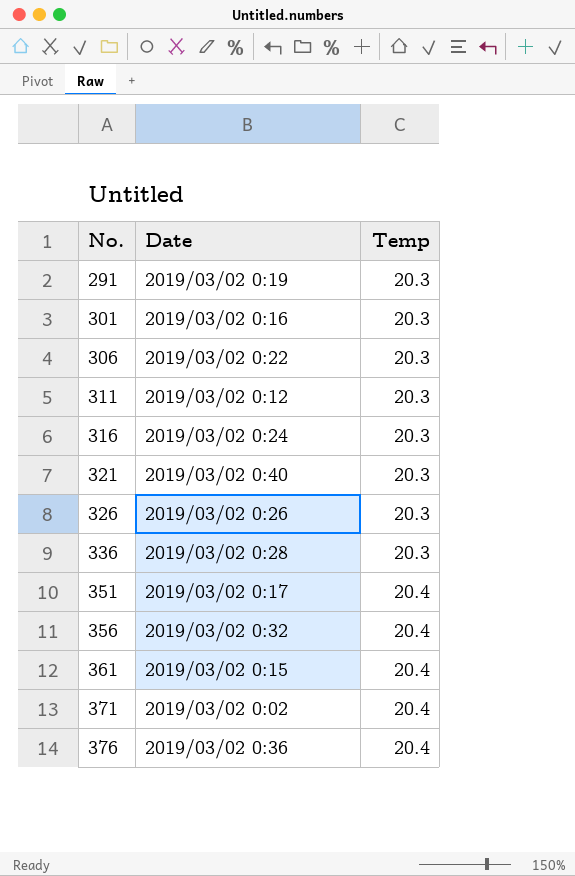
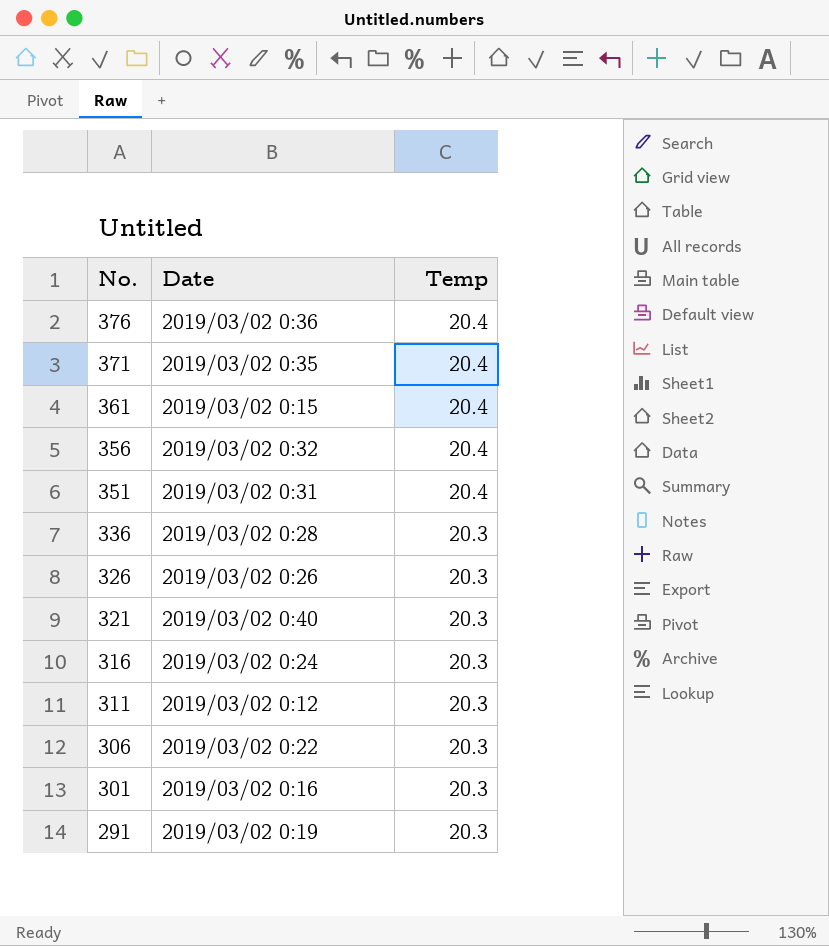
row order: No. ascending -> No. descending
371 | Date: 2019/03/02 0:02 -> 2019/03/02 0:35
351 | Date: 2019/03/02 0:17 -> 2019/03/02 0:31

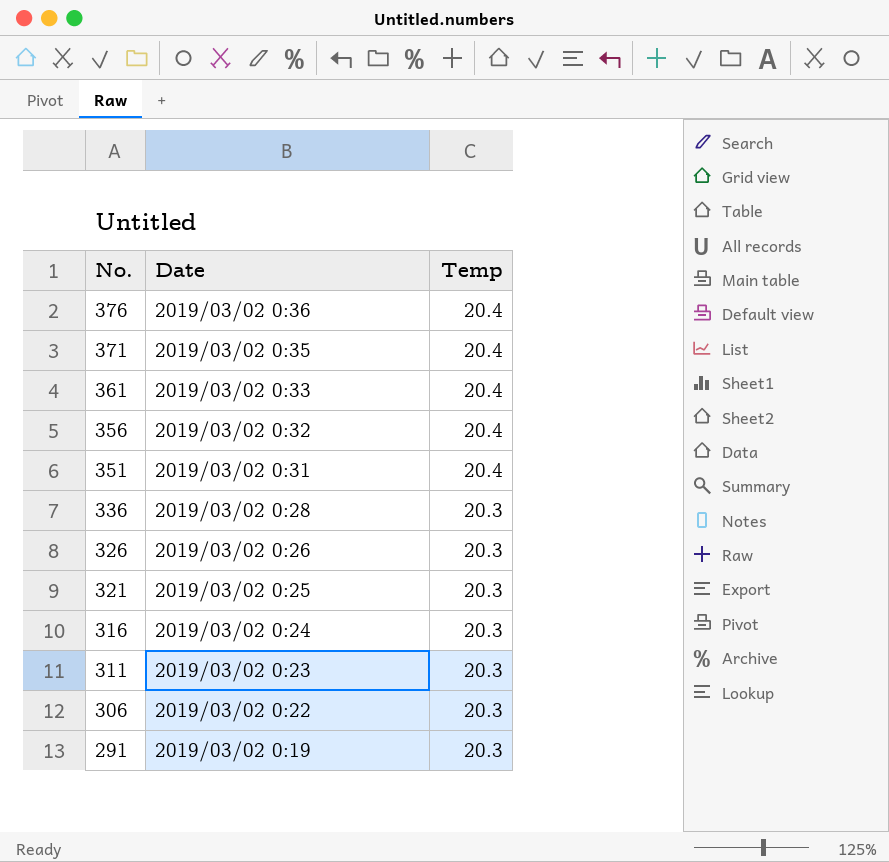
row 301: 2019/03/02 0:16 | 20.3 -> none
361 | Date: 2019/03/02 0:15 -> 2019/03/02 0:33
321 | Date: 2019/03/02 0:40 -> 2019/03/02 0:25
311 | Date: 2019/03/02 0:12 -> 2019/03/02 0:23

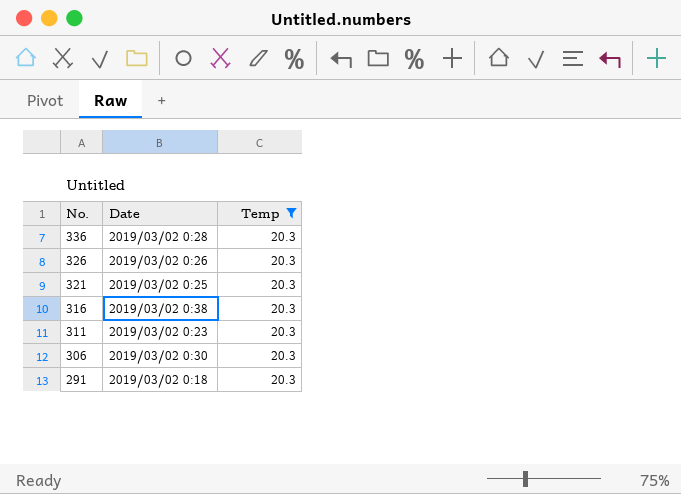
filter: none -> Temp = 20.3
316 | Date: 2019/03/02 0:24 -> 2019/03/02 0:38
306 | Date: 2019/03/02 0:22 -> 2019/03/02 0:30
291 | Date: 2019/03/02 0:19 -> 2019/03/02 0:18

